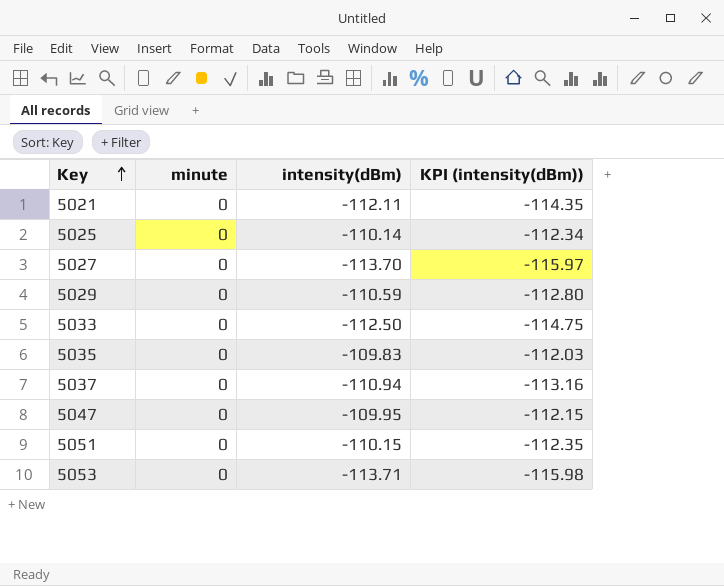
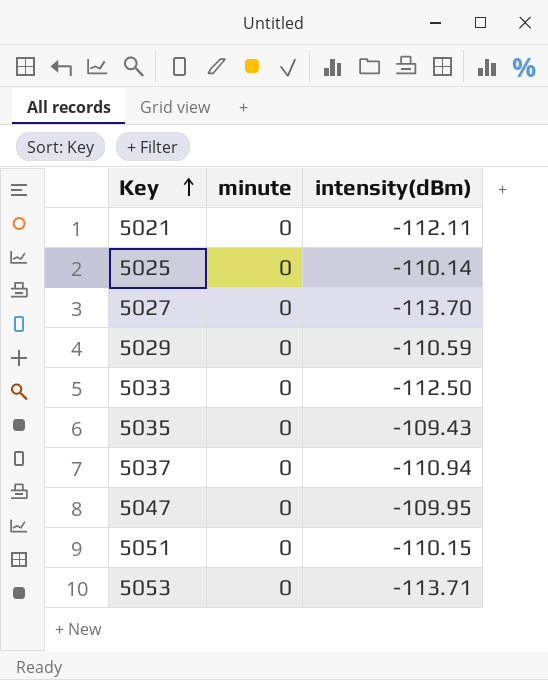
column KPI (intensity(dBm)) | formula: [intensity(dBm)] * 1.02 -> none
5035 | intensity(dBm): -109.83 -> -109.43

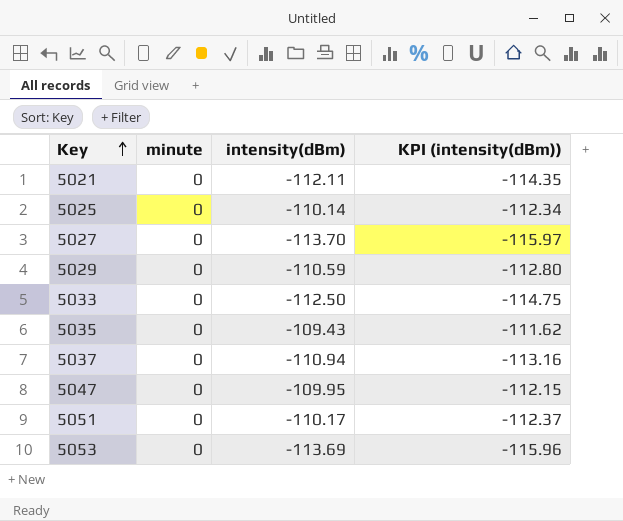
column KPI (intensity(dBm)) | formula: none -> [intensity(dBm)] * 1.02
5051 | intensity(dBm): -110.15 -> -110.17
5053 | intensity(dBm): -113.71 -> -113.69

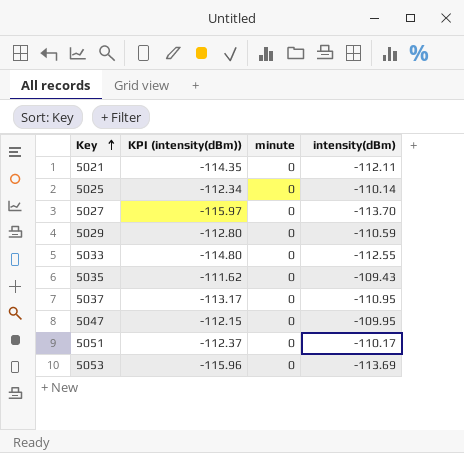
column KPI (intensity(dBm)) | position: 4 -> 2
5033 | KPI (intensity(dBm)): -114.75 -> -114.80
5033 | intensity(dBm): -112.50 -> -112.55
5037 | KPI (intensity(dBm)): -113.16 -> -113.17
5037 | intensity(dBm): -110.94 -> -110.95

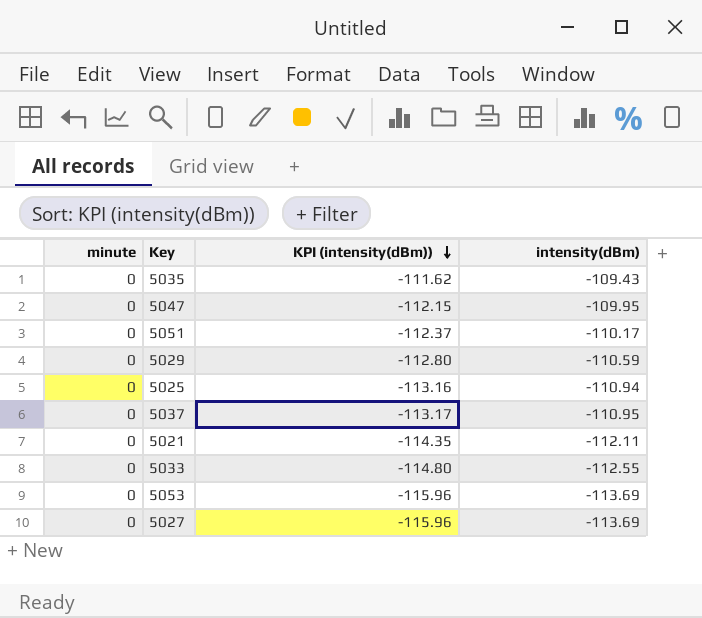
row order: Key ascending -> KPI (intensity(dBm)) descending
column minute | position: 3 -> 1
5025 | KPI (intensity(dBm)): -112.34 -> -113.16
5025 | intensity(dBm): -110.14 -> -110.94
5027 | KPI (intensity(dBm)): -115.97 -> -115.96
5027 | intensity(dBm): -113.70 -> -113.69

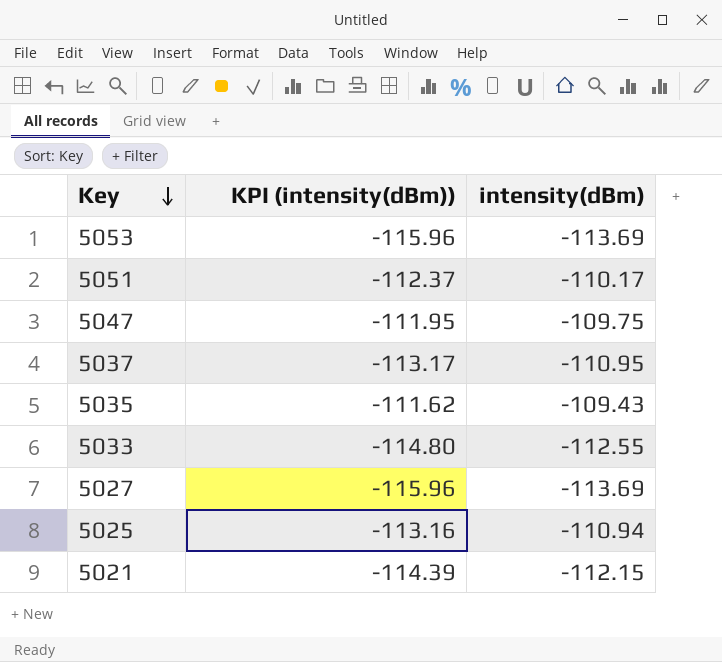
row order: KPI (intensity(dBm)) descending -> Key descending
column minute | position: 1 -> none
row 5029: 0 | -112.80 | -110.59 -> none
5047 | KPI (intensity(dBm)): -112.15 -> -111.95
5047 | intensity(dBm): -109.95 -> -109.75
5021 | KPI (intensity(dBm)): -114.35 -> -114.39
5021 | intensity(dBm): -112.11 -> -112.15

